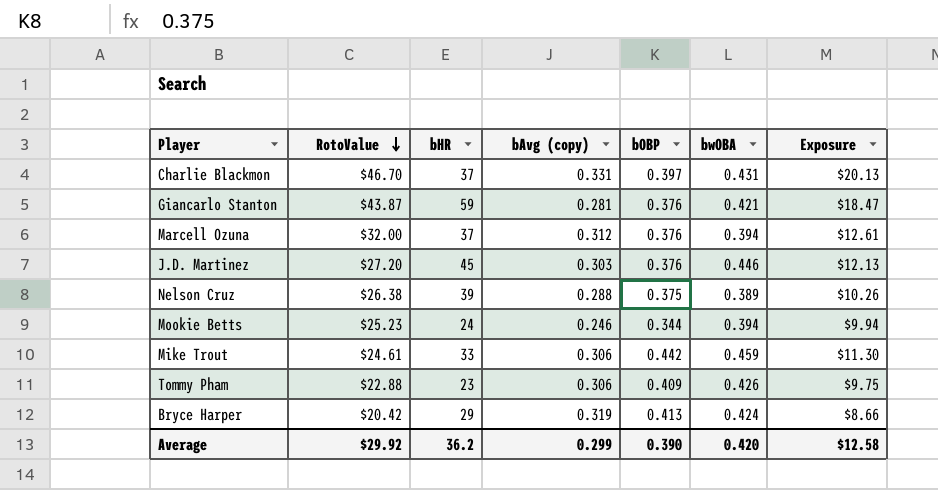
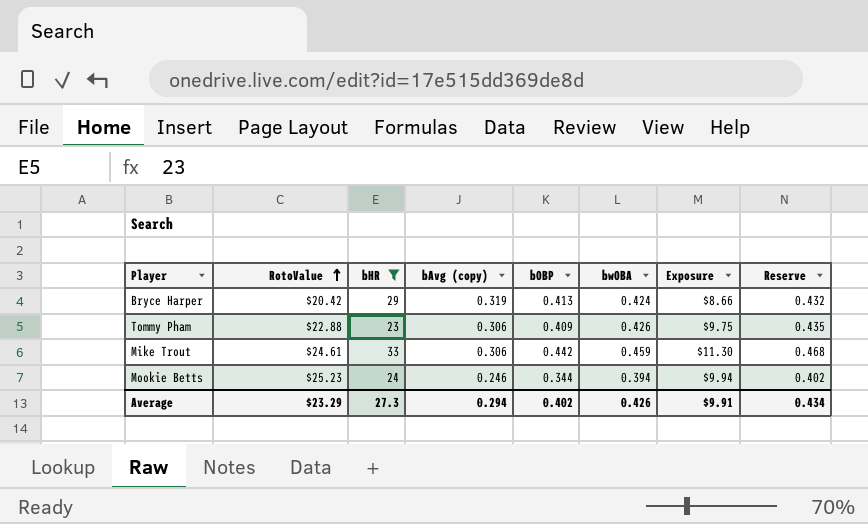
filter: none -> bHR <= 33
row order: RotoValue descending -> RotoValue ascending
column Reserve | formula: none -> [bwOBA] * 1.02
Average | RotoValue: $29.92 -> $23.29
Average | bHR: 36.2 -> 27.3
Average | bAvg (copy): 0.299 -> 0.294
Average | bOBP: 0.390 -> 0.402
Average | bwOBA: 0.420 -> 0.426
Average | Exposure: $12.58 -> $9.91

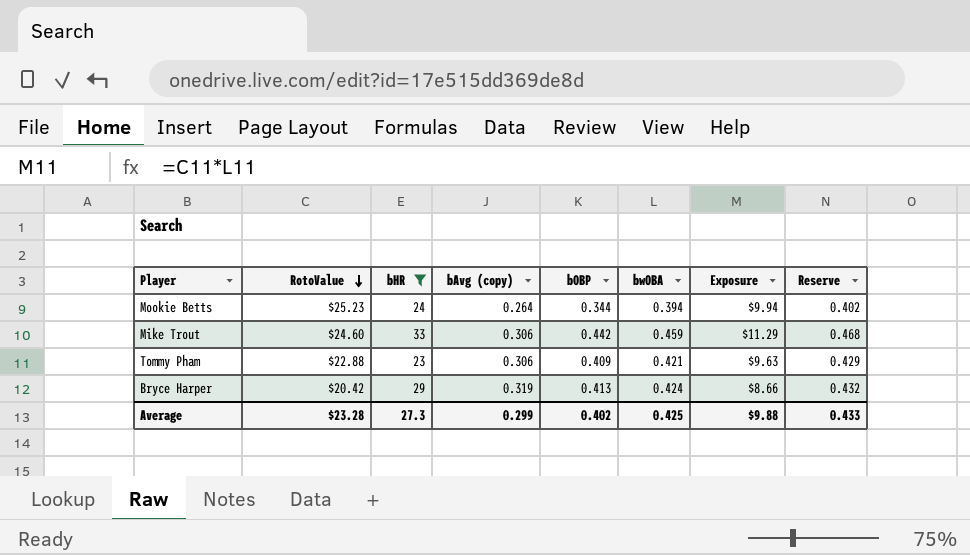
row order: RotoValue ascending -> RotoValue descending
Mookie Betts | bAvg (copy): 0.246 -> 0.264
Mike Trout | RotoValue: $24.61 -> $24.60
Mike Trout | Exposure: $11.30 -> $11.29
Tommy Pham | bwOBA: 0.426 -> 0.421
Tommy Pham | Exposure: $9.75 -> $9.63
Tommy Pham | Reserve: 0.435 -> 0.429
Average | RotoValue: $23.29 -> $23.28
Average | bAvg (copy): 0.294 -> 0.299
Average | bwOBA: 0.426 -> 0.425
Average | Exposure: $9.91 -> $9.88
Average | Reserve: 0.434 -> 0.433

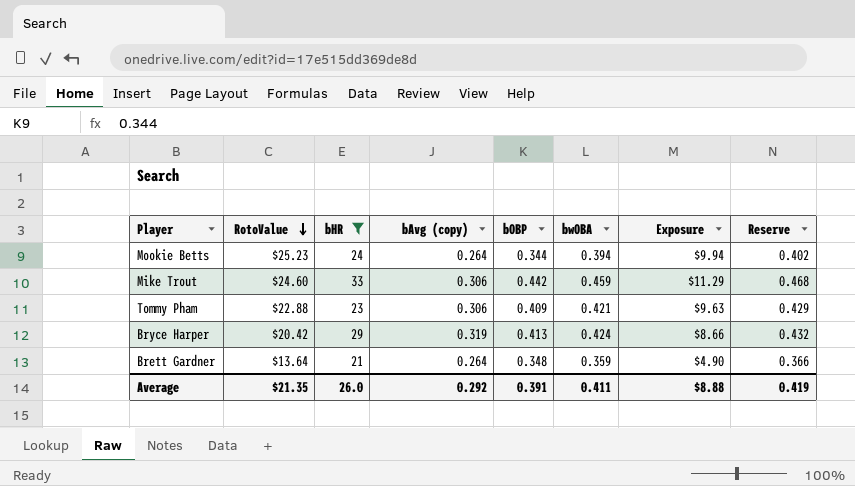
row Brett Gardner: none -> $13.64 | 21 | 0.264 | 0.348 | 0.359 | $4.90 | 0.366
Average | RotoValue: $23.28 -> $21.35
Average | bHR: 27.3 -> 26.0
Average | bAvg (copy): 0.299 -> 0.292
Average | bOBP: 0.402 -> 0.391
Average | bwOBA: 0.425 -> 0.411
Average | Exposure: $9.88 -> $8.88
Average | Reserve: 0.433 -> 0.419

